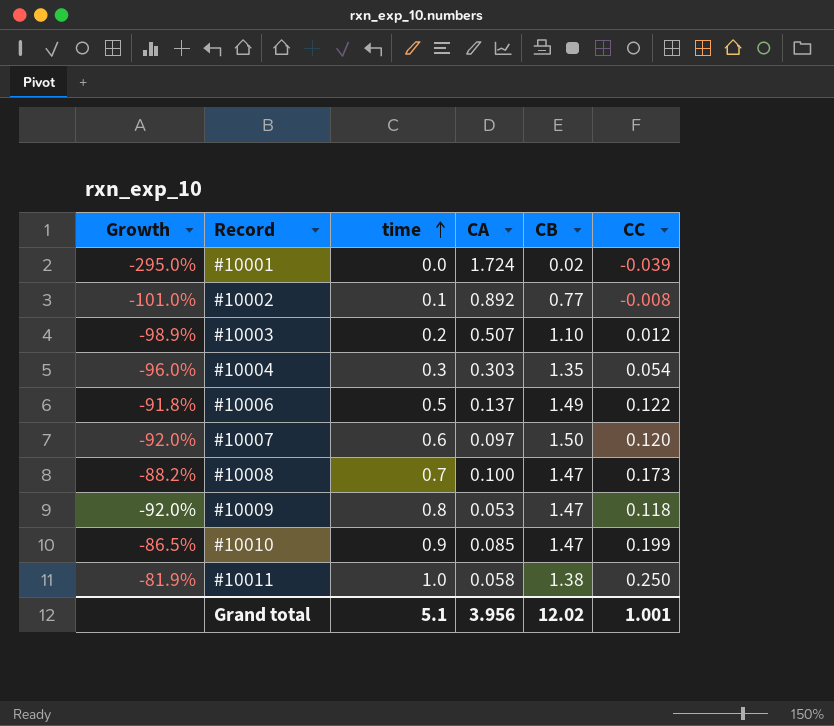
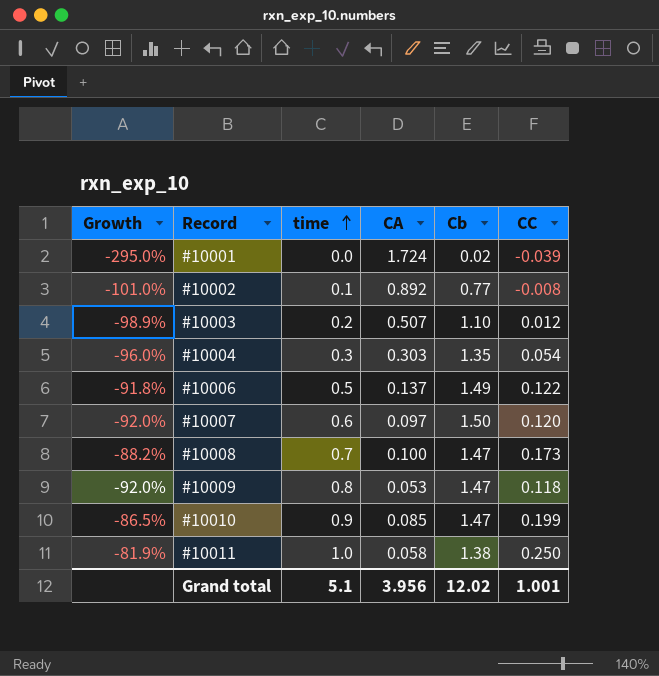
column name: CB -> Cb

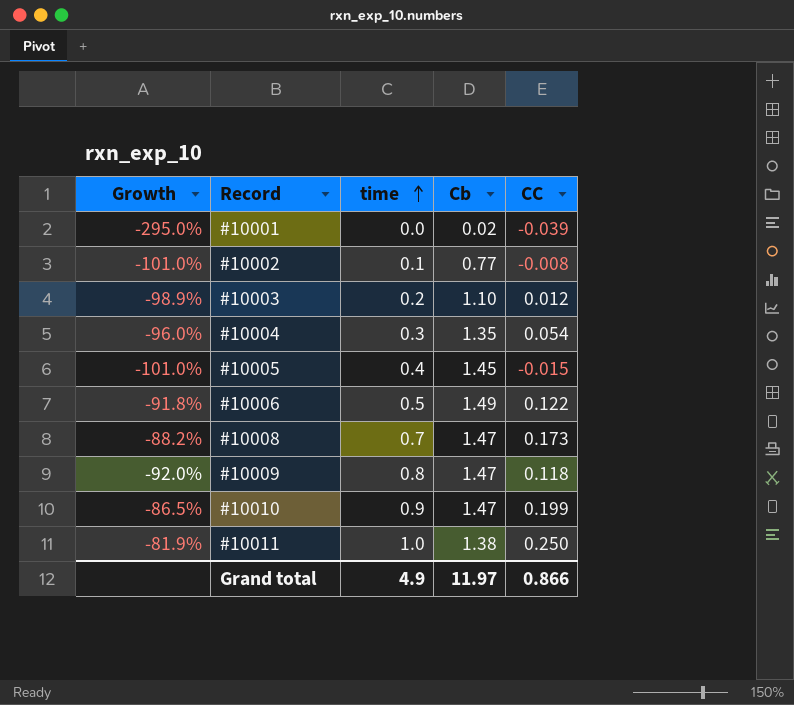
column CA | position: 4 -> none
row #10007: -92.0% | 0.6 | 0.097 | 1.50 | 0.120 -> none
row #10005: none -> -101.0% | 0.4 | 1.45 | -0.015
Grand total | time: 5.1 -> 4.9
Grand total | Cb: 12.02 -> 11.97
Grand total | CC: 1.001 -> 0.866

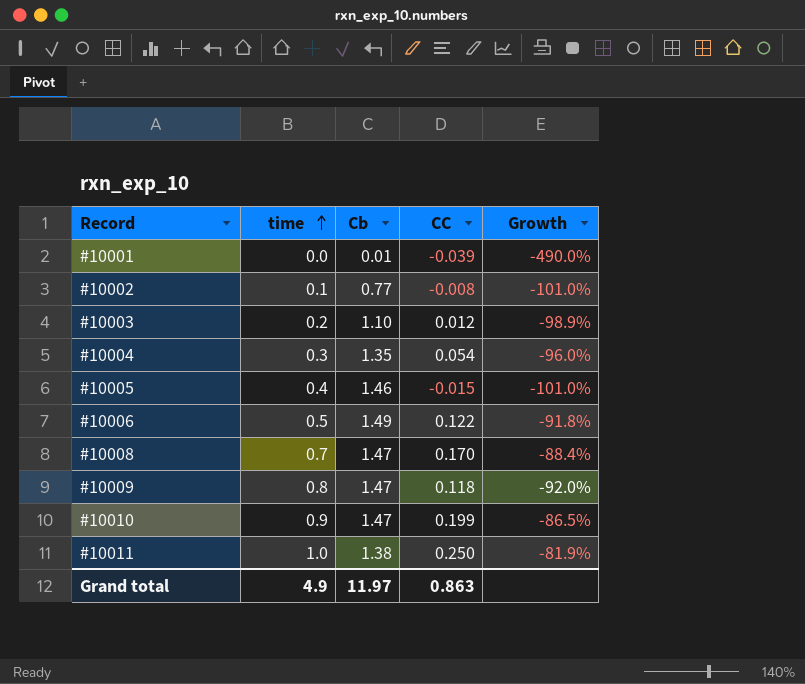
column Growth | position: 1 -> 5
#10001 | Cb: 0.02 -> 0.01
#10001 | Growth: -295.0% -> -490.0%
#10005 | Cb: 1.45 -> 1.46
#10008 | CC: 0.173 -> 0.170
#10008 | Growth: -88.2% -> -88.4%
Grand total | CC: 0.866 -> 0.863

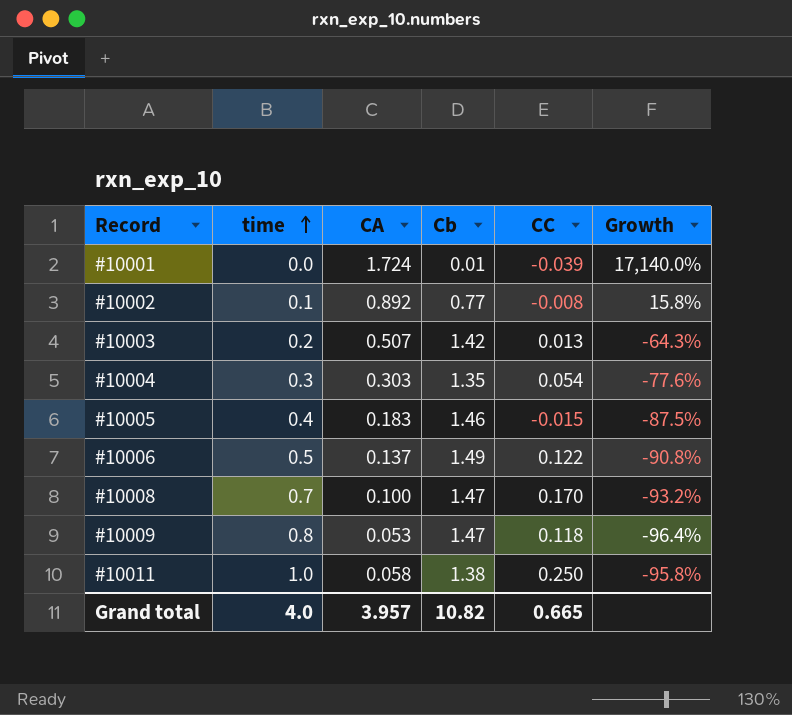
column CA | position: none -> 3
column Growth | formula: ([CC] - [Cb]) / [Cb] -> ([CA] - [Cb]) / [Cb]
row #10010: 0.9 | 1.47 | 0.199 | -86.5% -> none
#10003 | Cb: 1.10 -> 1.42
#10003 | CC: 0.012 -> 0.013
Grand total | time: 4.9 -> 4.0
Grand total | Cb: 11.97 -> 10.82
Grand total | CC: 0.863 -> 0.665

